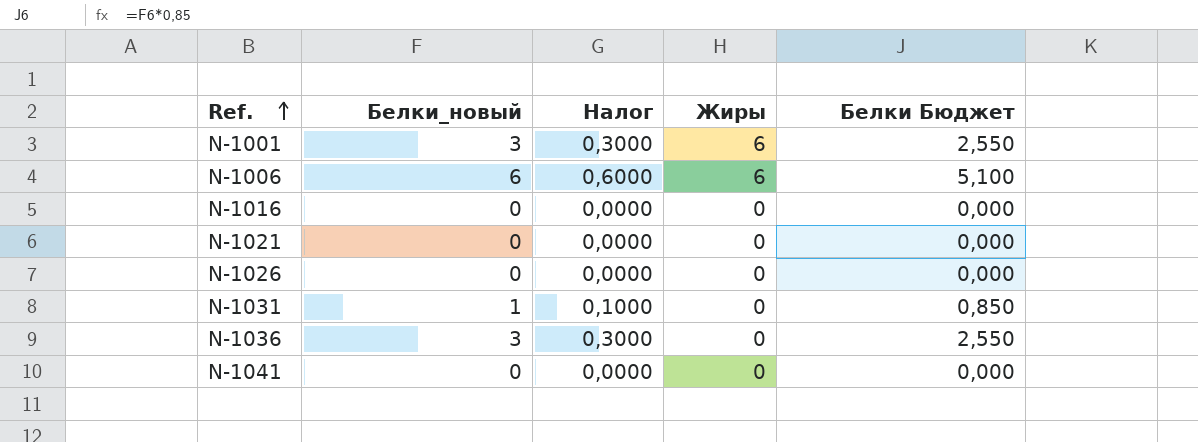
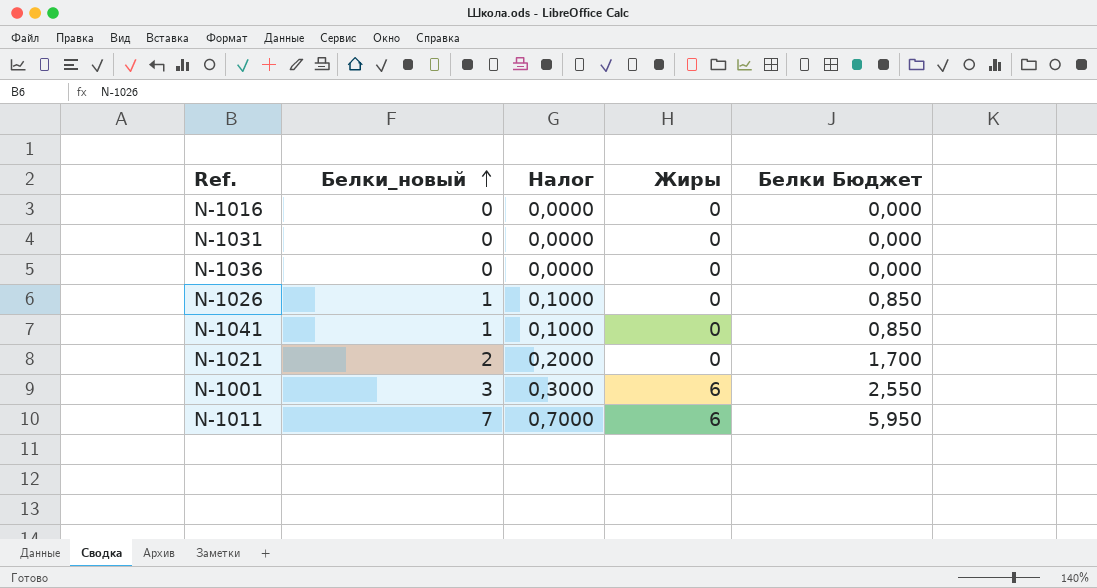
row order: Ref. ascending -> Белки_новый ascending
row N-1006: 6 | 0,6000 | 6 | 5,100 -> none
N-1031 | Белки_новый: 1 -> 0
N-1031 | Налог: 0,1000 -> 0,0000
N-1031 | Белки Бюджет: 0,850 -> 0,000
N-1036 | Белки_новый: 3 -> 0
N-1036 | Налог: 0,3000 -> 0,0000
N-1036 | Белки Бюджет: 2,550 -> 0,000
N-1026 | Белки_новый: 0 -> 1
N-1026 | Налог: 0,0000 -> 0,1000
N-1026 | Белки Бюджет: 0,000 -> 0,850
N-1041 | Белки_новый: 0 -> 1
N-1041 | Налог: 0,0000 -> 0,1000
N-1041 | Белки Бюджет: 0,000 -> 0,850
N-1021 | Белки_новый: 0 -> 2
N-1021 | Налог: 0,0000 -> 0,2000
N-1021 | Белки Бюджет: 0,000 -> 1,700
row N-1011: none -> 7 | 0,7000 | 6 | 5,950

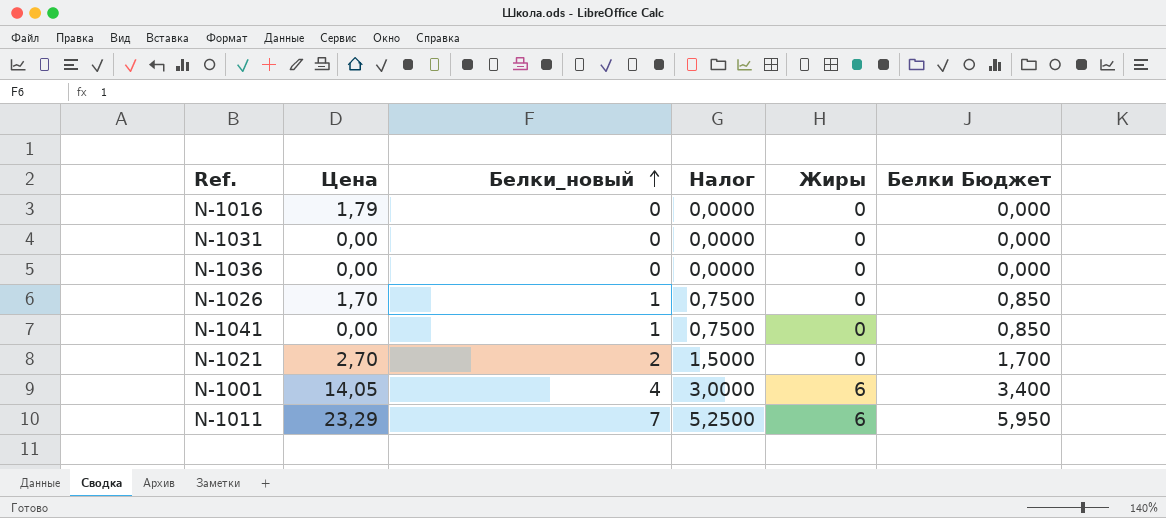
column Цена | position: none -> 2
column Налог | formula: [Белки_новый] * 0,1 -> [Белки_новый] * 0,75
N-1001 | Белки_новый: 3 -> 4
N-1001 | Белки Бюджет: 2,550 -> 3,400

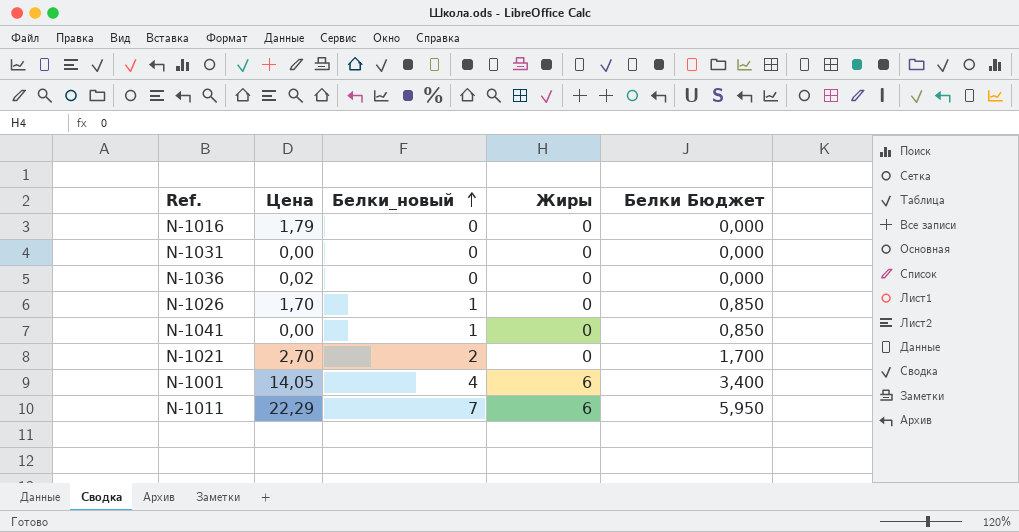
column Налог | formula: [Белки_новый] * 0,75 -> none
N-1036 | Цена: 0,00 -> 0,02
N-1011 | Цена: 23,29 -> 22,29

